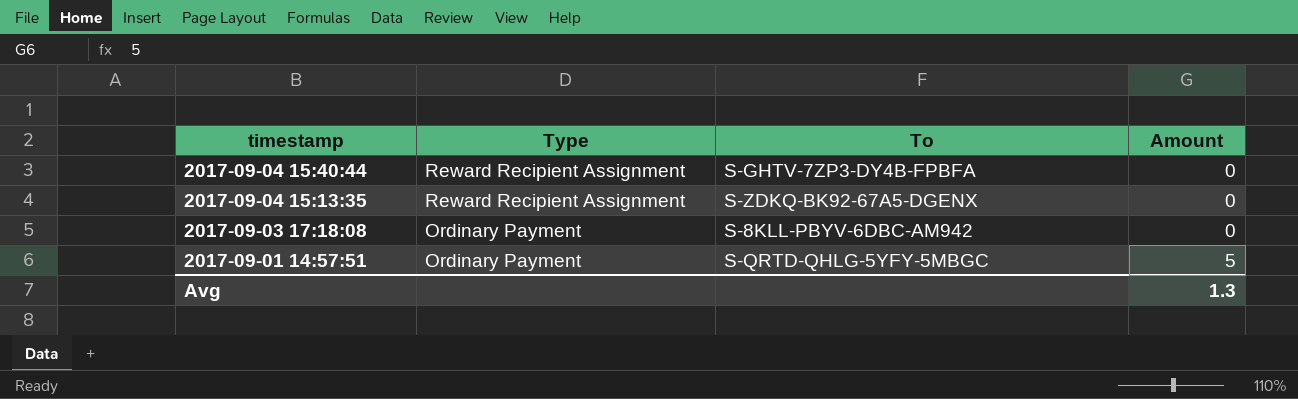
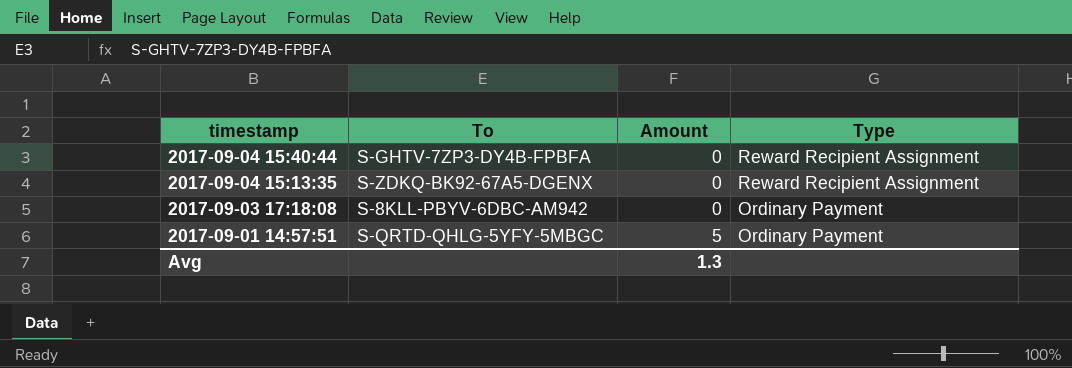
column Type | position: 2 -> 4

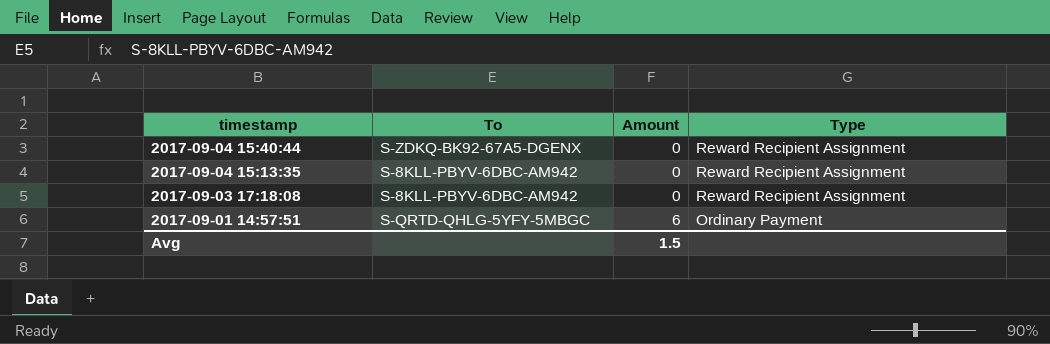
2017-09-04 15:40:44 | To: S-GHTV-7ZP3-DY4B-FPBFA -> S-ZDKQ-BK92-67A5-DGENX
2017-09-04 15:13:35 | To: S-ZDKQ-BK92-67A5-DGENX -> S-8KLL-PBYV-6DBC-AM942
2017-09-03 17:18:08 | Type: Ordinary Payment -> Reward Recipient Assignment
2017-09-01 14:57:51 | Amount: 5 -> 6
Avg | Amount: 1.3 -> 1.5

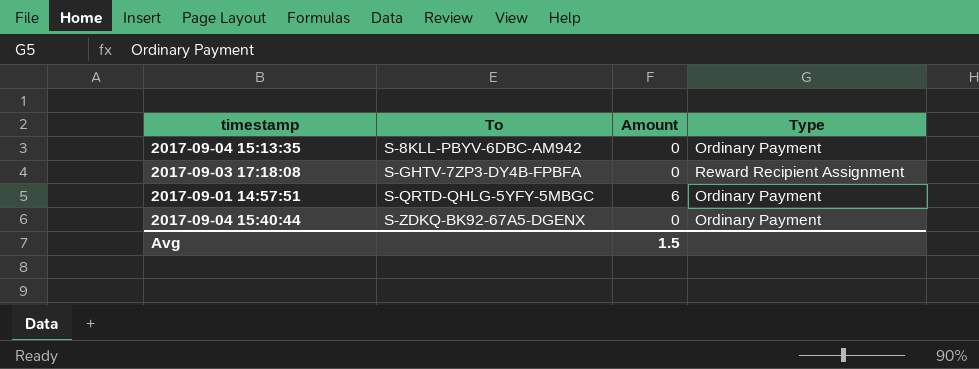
row order: timestamp descending -> To ascending
2017-09-04 15:13:35 | Type: Reward Recipient Assignment -> Ordinary Payment
2017-09-03 17:18:08 | To: S-8KLL-PBYV-6DBC-AM942 -> S-GHTV-7ZP3-DY4B-FPBFA
2017-09-04 15:40:44 | Type: Reward Recipient Assignment -> Ordinary Payment

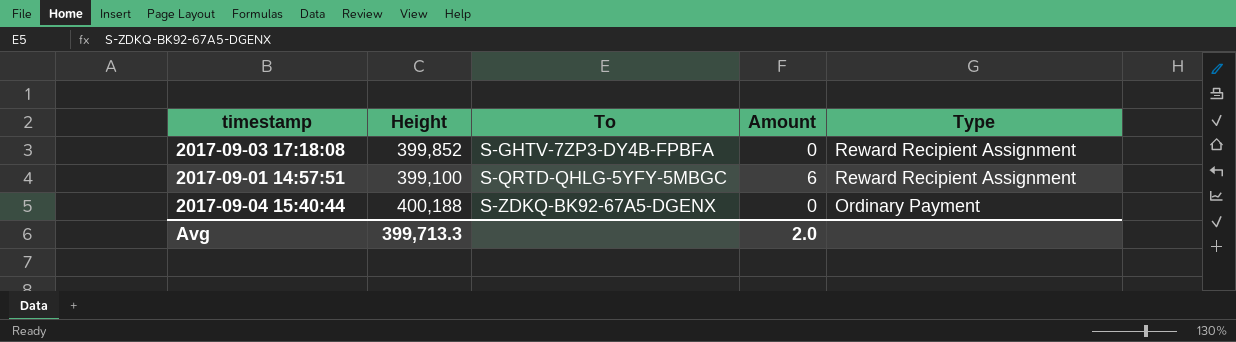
column Height | position: none -> 2
row 2017-09-04 15:13:35: S-8KLL-PBYV-6DBC-AM942 | 0 | Ordinary Payment -> none
2017-09-01 14:57:51 | Type: Ordinary Payment -> Reward Recipient Assignment
Avg | Amount: 1.5 -> 2.0

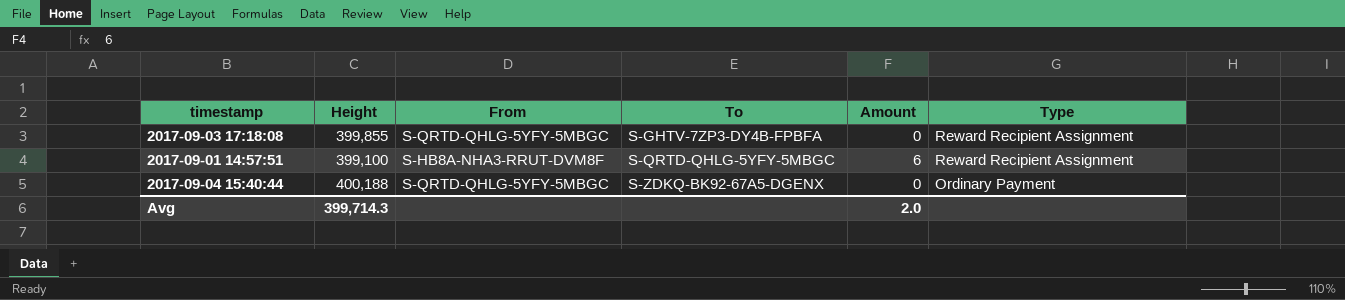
column From | position: none -> 3
2017-09-03 17:18:08 | Height: 399,852 -> 399,855
Avg | Height: 399,713.3 -> 399,714.3

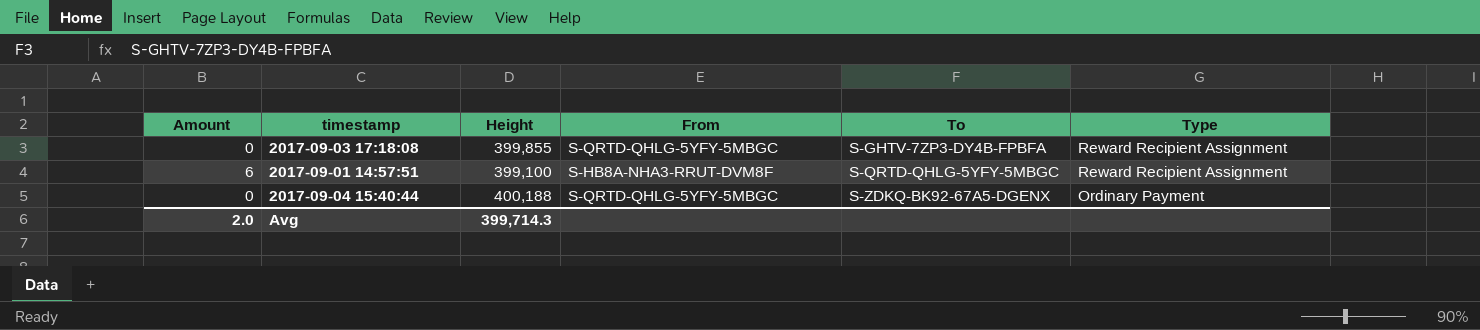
column Amount | position: 5 -> 1

